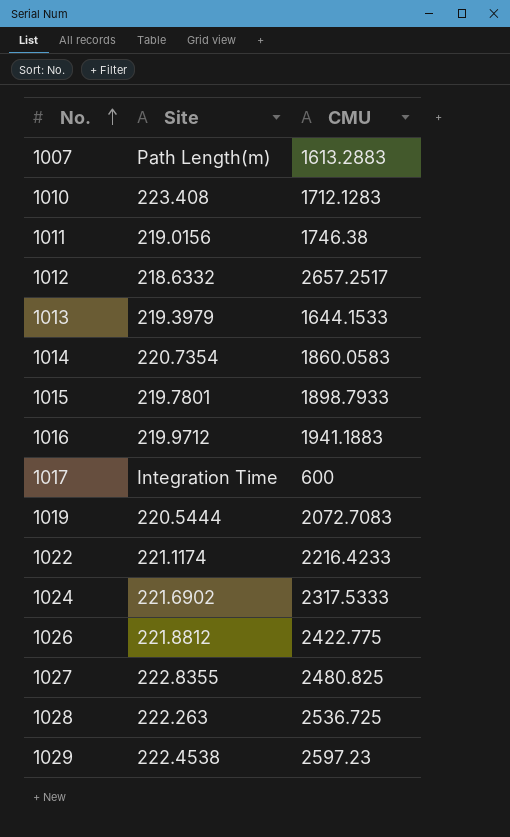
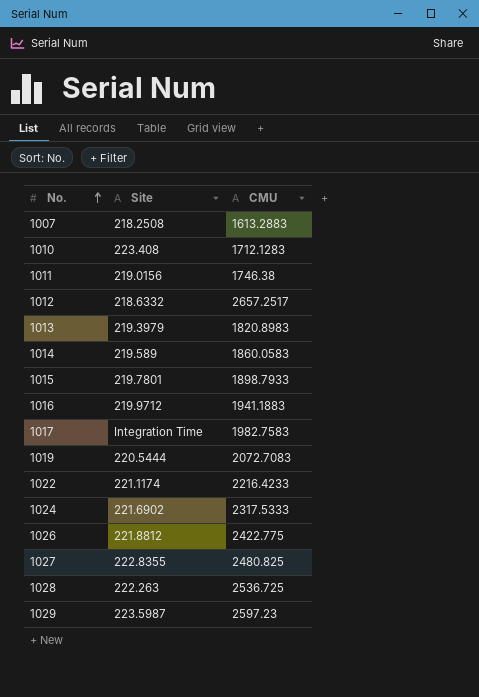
1007 | Site: Path Length(m) -> 218.2508
1013 | CMU: 1644.1533 -> 1820.8983
1014 | Site: 220.7354 -> 219.589
1017 | CMU: 600 -> 1982.7583
1029 | Site: 222.4538 -> 223.5987

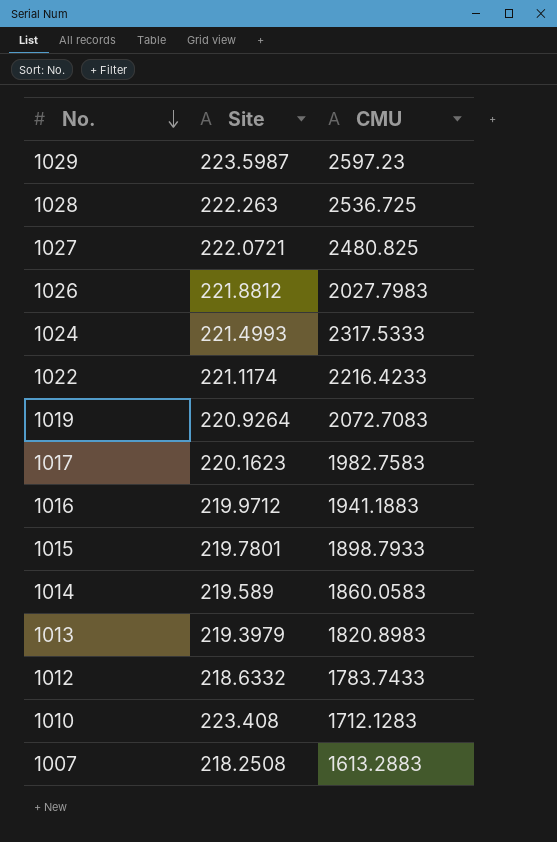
row order: No. ascending -> No. descending
row 1011: 219.0156 | 1746.38 -> none
1027 | Site: 222.8355 -> 222.0721
1026 | CMU: 2422.775 -> 2027.7983
1024 | Site: 221.6902 -> 221.4993
1019 | Site: 220.5444 -> 220.9264
1017 | Site: Integration Time -> 220.1623
1012 | CMU: 2657.2517 -> 1783.7433

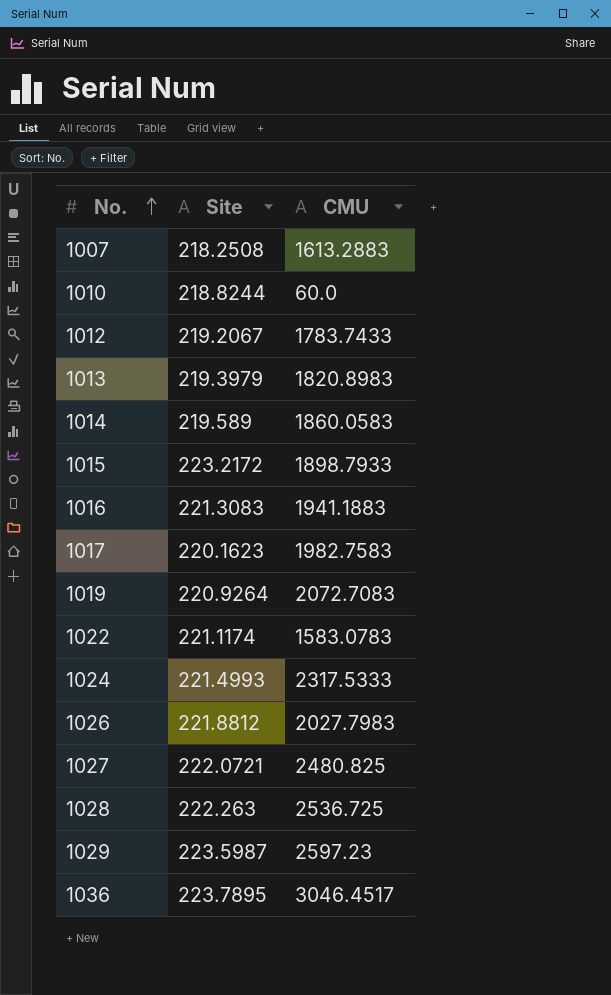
row order: No. descending -> No. ascending
1010 | Site: 223.408 -> 218.8244
1010 | CMU: 1712.1283 -> 60.0
1012 | Site: 218.6332 -> 219.2067
1015 | Site: 219.7801 -> 223.2172
1016 | Site: 219.9712 -> 221.3083
1022 | CMU: 2216.4233 -> 1583.0783
row 1036: none -> 223.7895 | 3046.4517

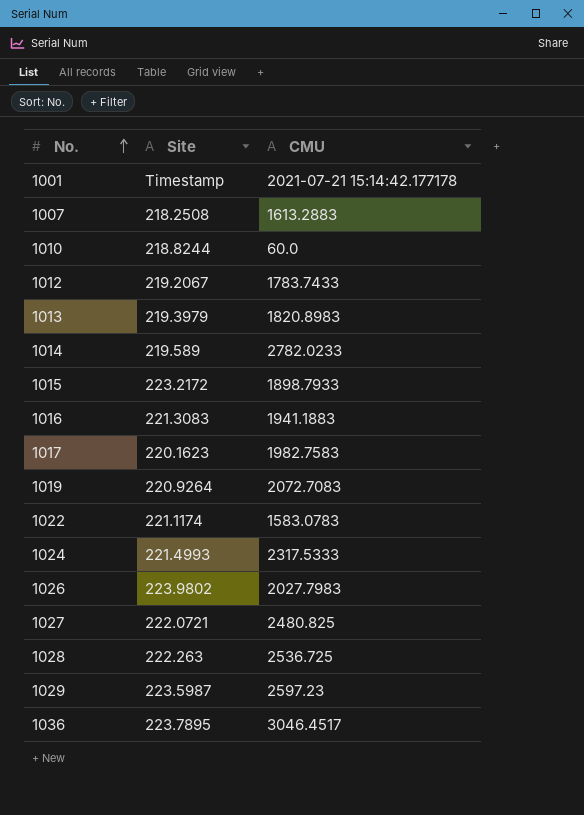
row 1001: none -> Timestamp | 2021-07-21 15:14:42.177178
1014 | CMU: 1860.0583 -> 2782.0233
1026 | Site: 221.8812 -> 223.9802

